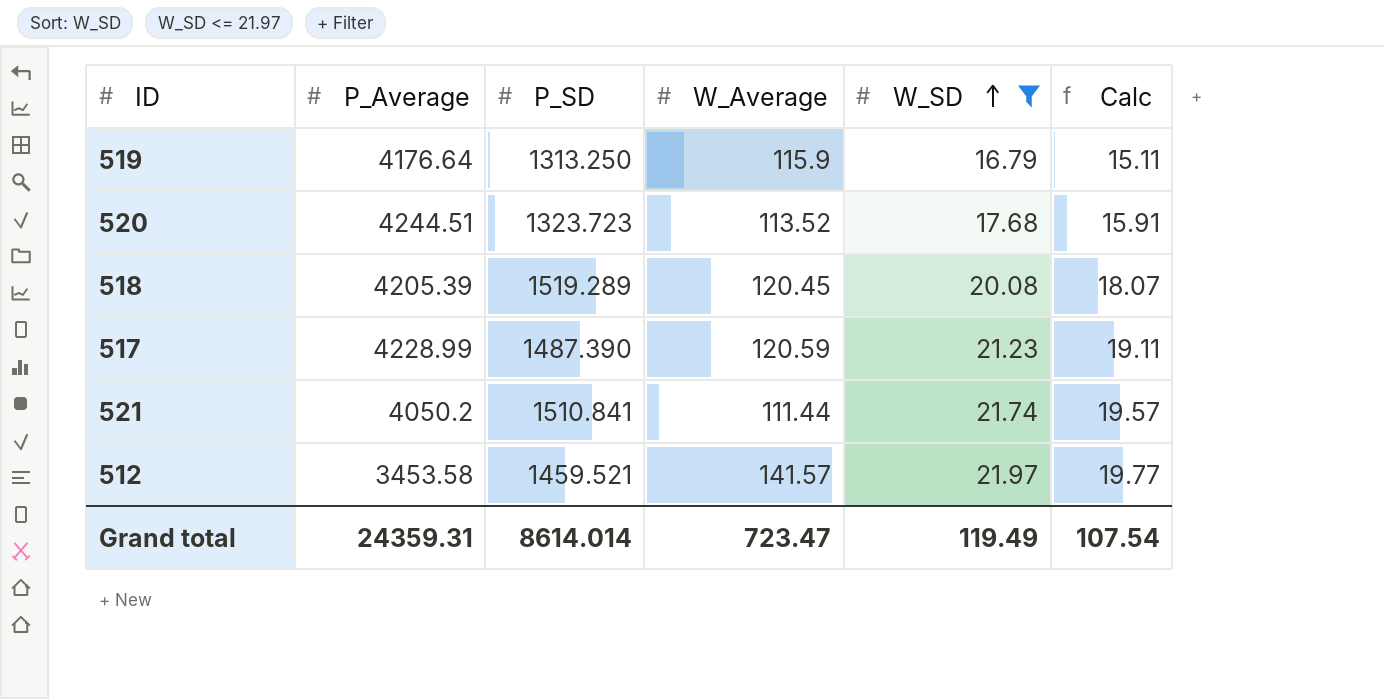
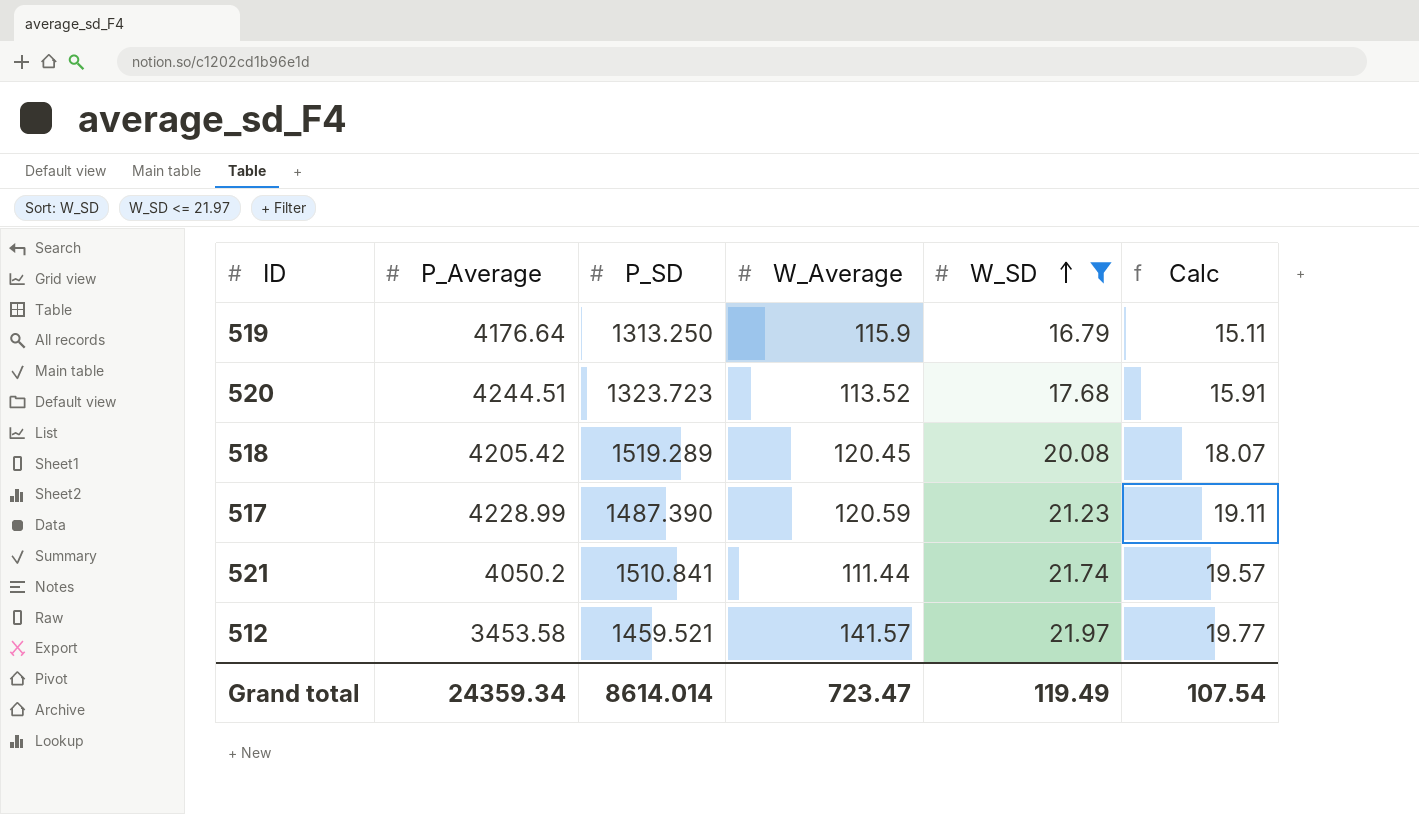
518 | P_Average: 4205.39 -> 4205.42
Grand total | P_Average: 24359.31 -> 24359.34

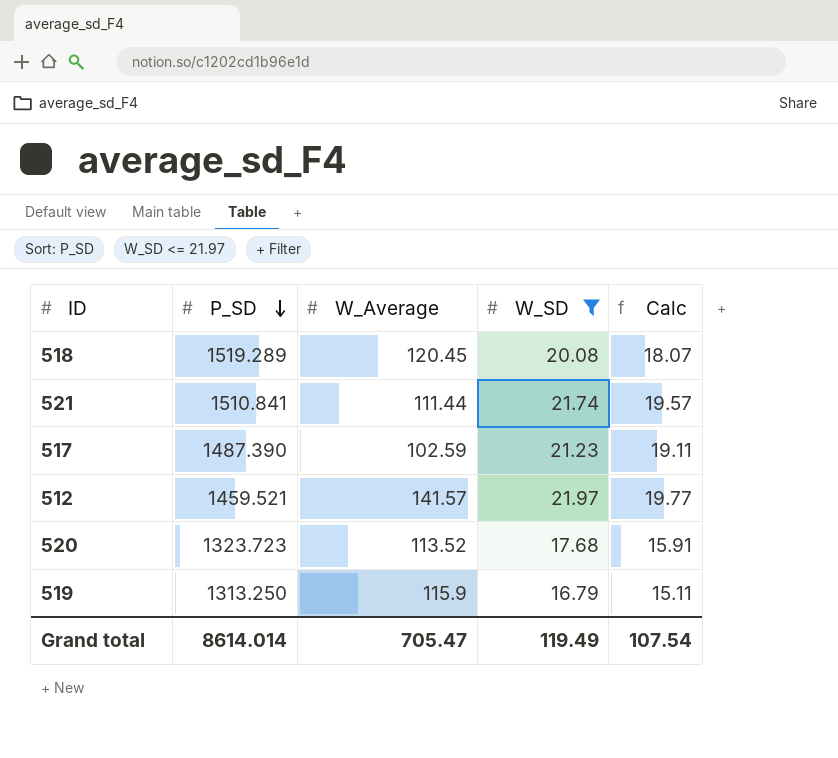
row order: W_SD ascending -> P_SD descending
column P_Average | position: 2 -> none
517 | W_Average: 120.59 -> 102.59
Grand total | W_Average: 723.47 -> 705.47

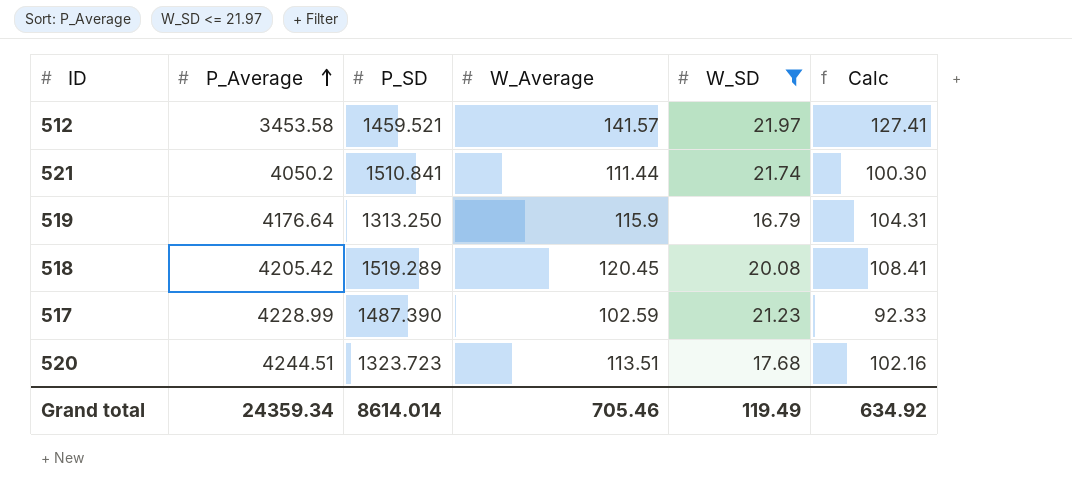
row order: P_SD descending -> P_Average ascending
column P_Average | position: none -> 2
column Calc | formula: [W_SD] * 0.9 -> [W_Average] * 0.9
520 | W_Average: 113.52 -> 113.51
Grand total | W_Average: 705.47 -> 705.46
Grand total | Calc: 107.54 -> 634.92

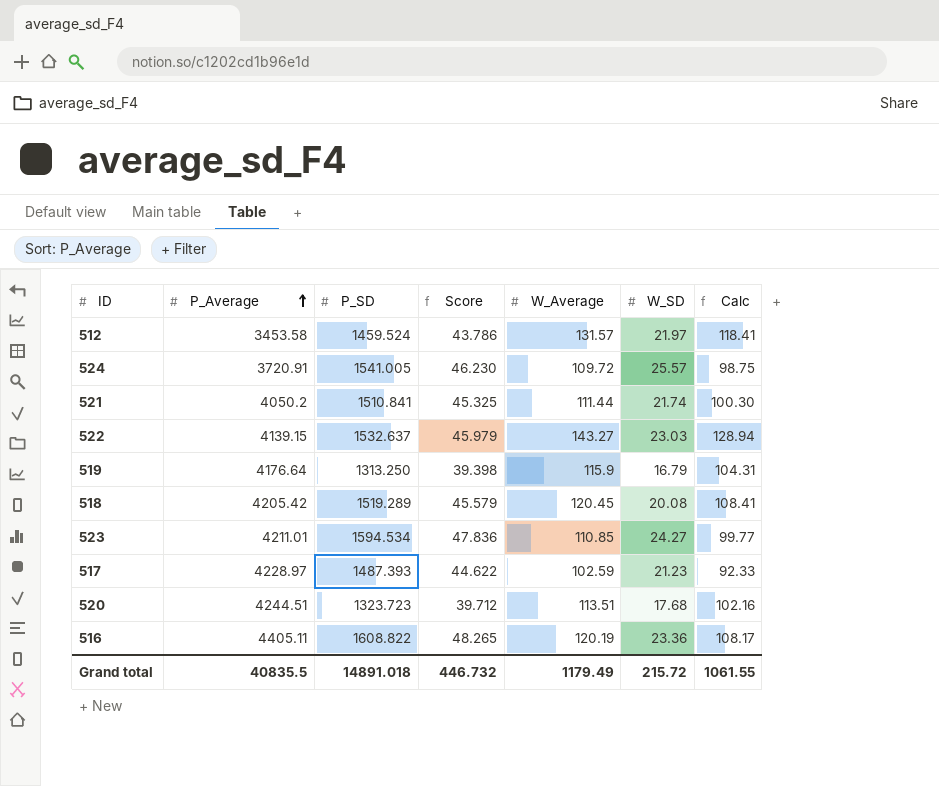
filter: W_SD <= 21.97 -> none
column Score | formula: none -> [P_SD] * 0.03
512 | P_SD: 1459.521 -> 1459.524
512 | W_Average: 141.57 -> 131.57
512 | Calc: 127.41 -> 118.41
517 | P_Average: 4228.99 -> 4228.97
517 | P_SD: 1487.390 -> 1487.393
Grand total | P_Average: 24359.34 -> 40835.5
Grand total | P_SD: 8614.014 -> 14891.018
Grand total | W_Average: 705.46 -> 1179.49
Grand total | W_SD: 119.49 -> 215.72
Grand total | Calc: 634.92 -> 1061.55

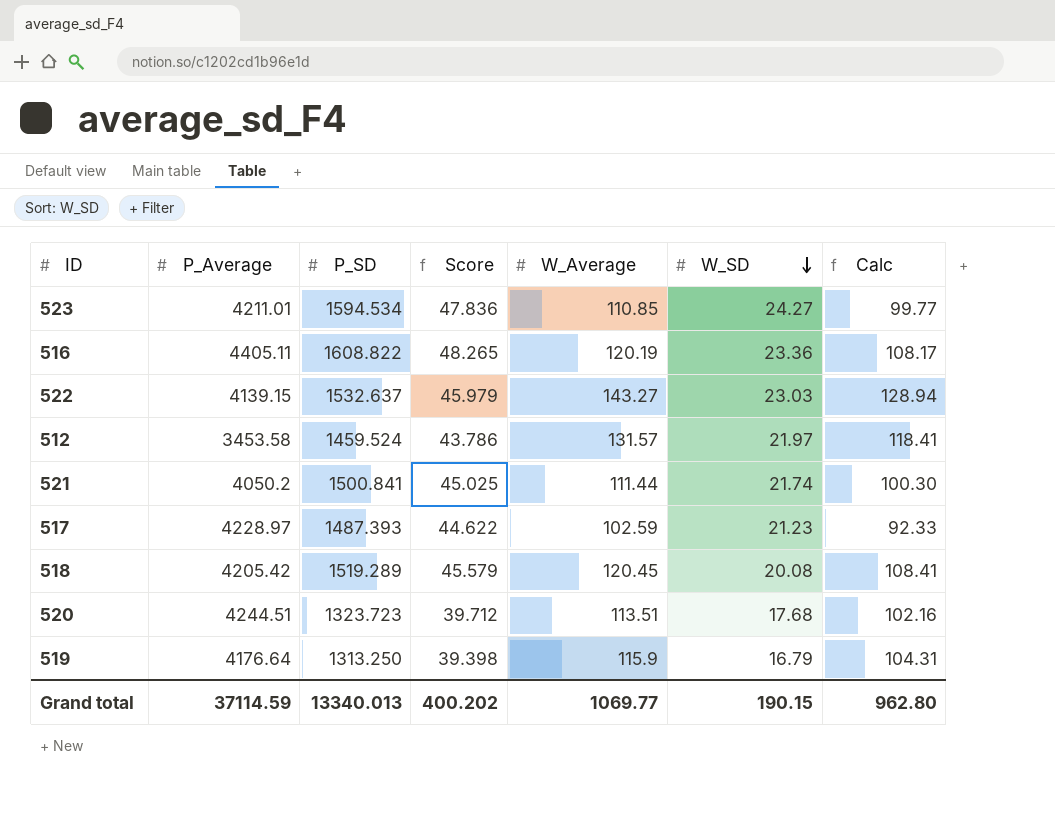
row order: P_Average ascending -> W_SD descending
row 524: 3720.91 | 1541.005 | 46.230 | 109.72 | 25.57 | 98.75 -> none
521 | P_SD: 1510.841 -> 1500.841
521 | Score: 45.325 -> 45.025
Grand total | P_Average: 40835.5 -> 37114.59
Grand total | P_SD: 14891.018 -> 13340.013
Grand total | Score: 446.732 -> 400.202
Grand total | W_Average: 1179.49 -> 1069.77
Grand total | W_SD: 215.72 -> 190.15
Grand total | Calc: 1061.55 -> 962.80

